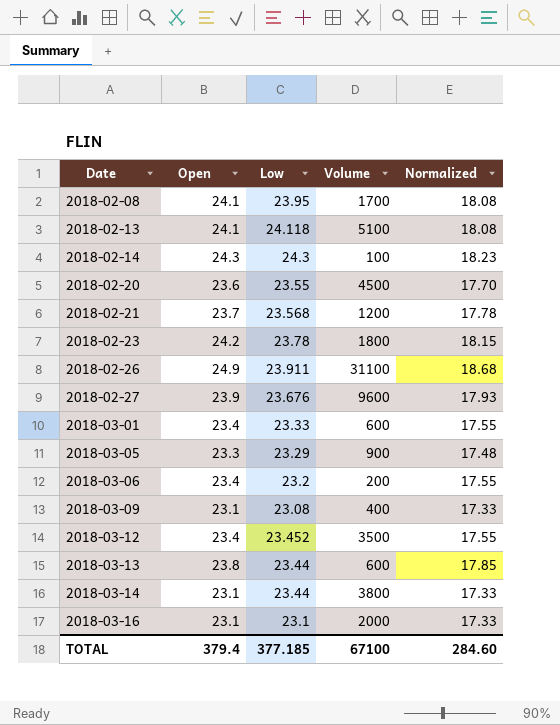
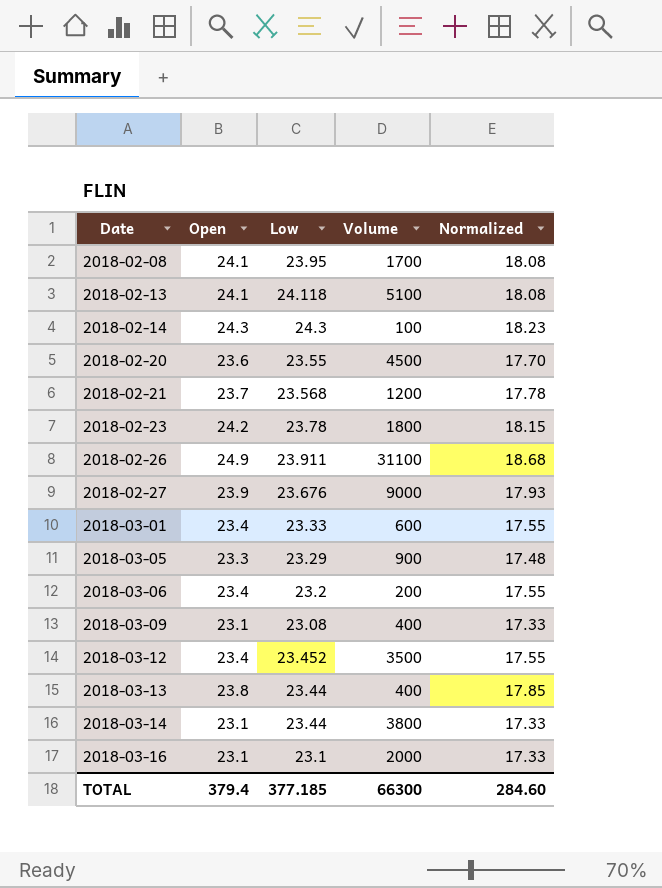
2018-02-27 | Volume: 9600 -> 9000
2018-03-13 | Volume: 600 -> 400
TOTAL | Volume: 67100 -> 66300

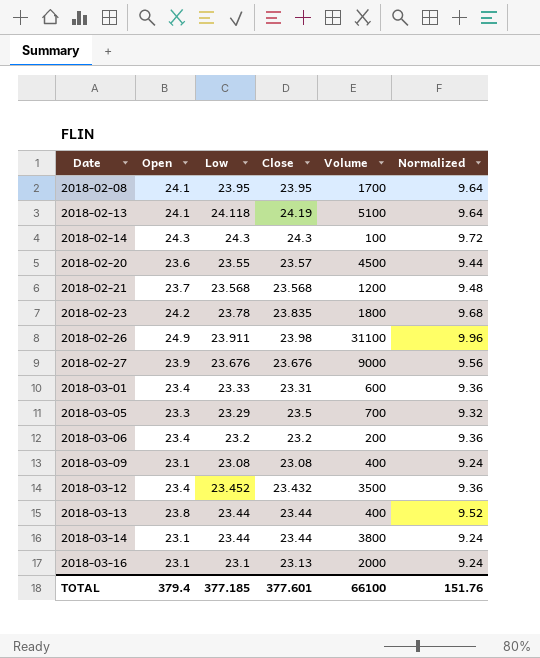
column Close | position: none -> 4
column Normalized | formula: [Open] * 0.75 -> [Open] * 0.4
2018-03-05 | Volume: 900 -> 700
TOTAL | Volume: 66300 -> 66100
TOTAL | Normalized: 284.60 -> 151.76

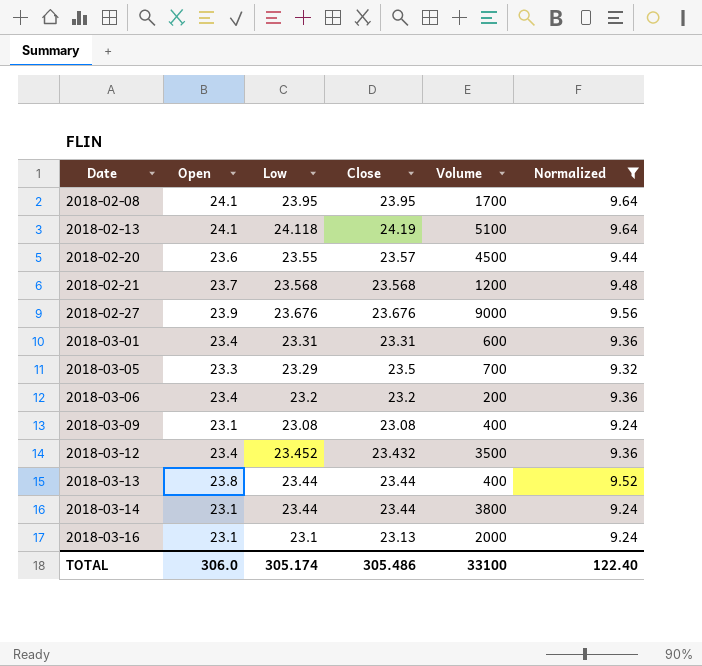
filter: none -> Normalized <= 9.64
2018-03-01 | Low: 23.33 -> 23.31
TOTAL | Open: 379.4 -> 306.0
TOTAL | Low: 377.185 -> 305.174
TOTAL | Close: 377.601 -> 305.486
TOTAL | Volume: 66100 -> 33100
TOTAL | Normalized: 151.76 -> 122.40

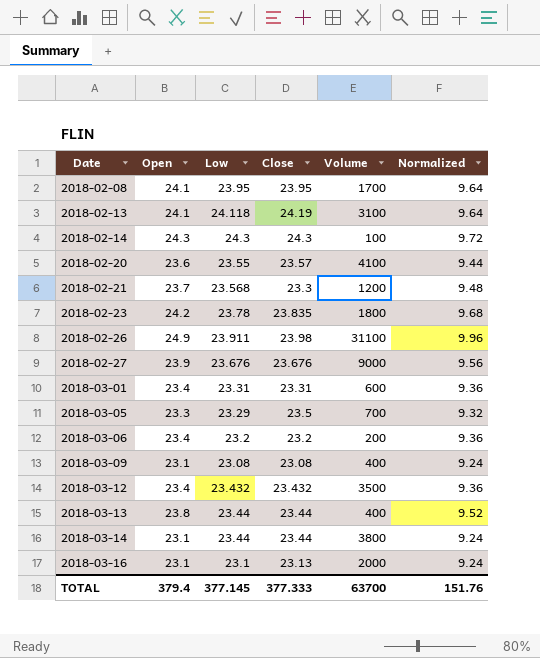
filter: Normalized <= 9.64 -> none
2018-02-13 | Volume: 5100 -> 3100
2018-02-20 | Volume: 4500 -> 4100
2018-02-21 | Close: 23.568 -> 23.3
2018-03-12 | Low: 23.452 -> 23.432
TOTAL | Open: 306.0 -> 379.4
TOTAL | Low: 305.174 -> 377.145
TOTAL | Close: 305.486 -> 377.333
TOTAL | Volume: 33100 -> 63700
TOTAL | Normalized: 122.40 -> 151.76

